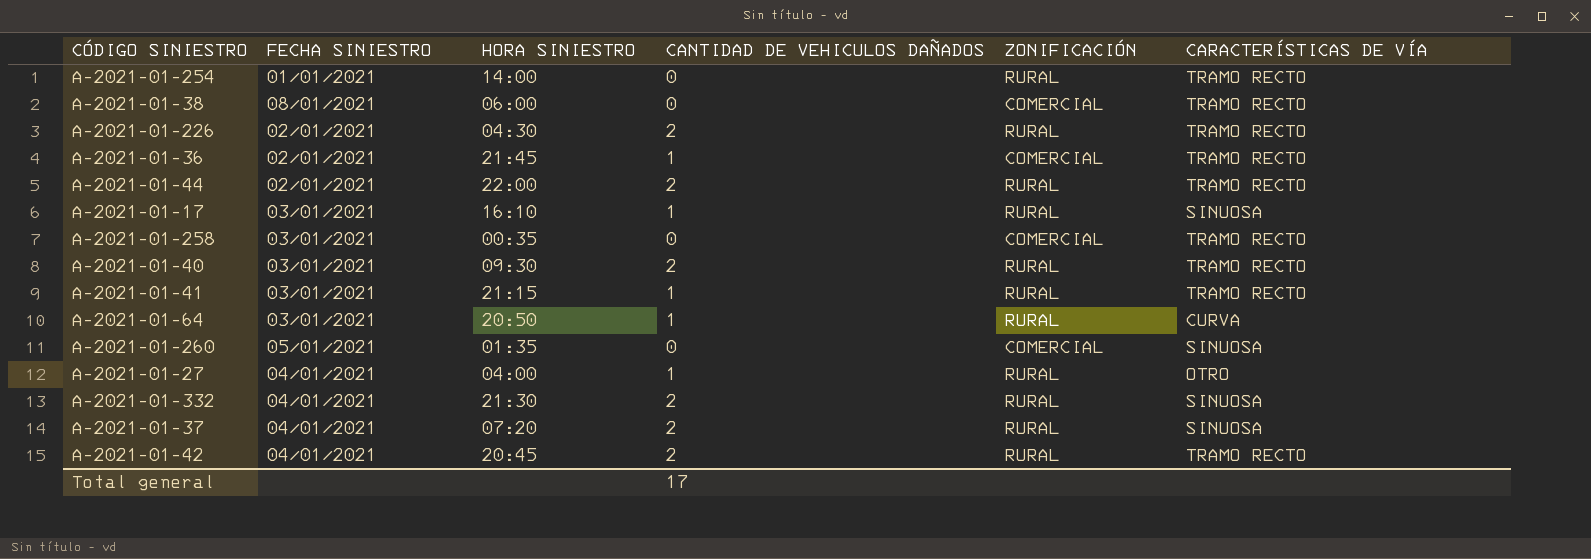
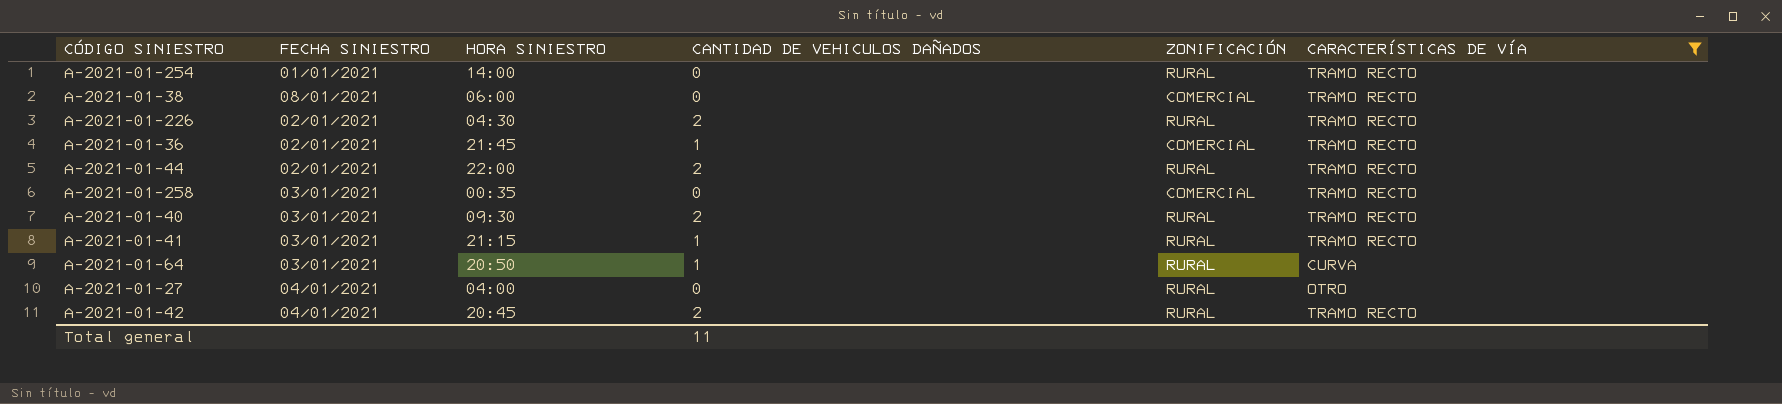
filter: none -> CARACTERÍSTICAS DE VÍA != SINUOSA
A-2021-01-27 | CANTIDAD DE VEHICULOS DAÑADOS: 1 -> 0
Total general | CANTIDAD DE VEHICULOS DAÑADOS: 17 -> 11

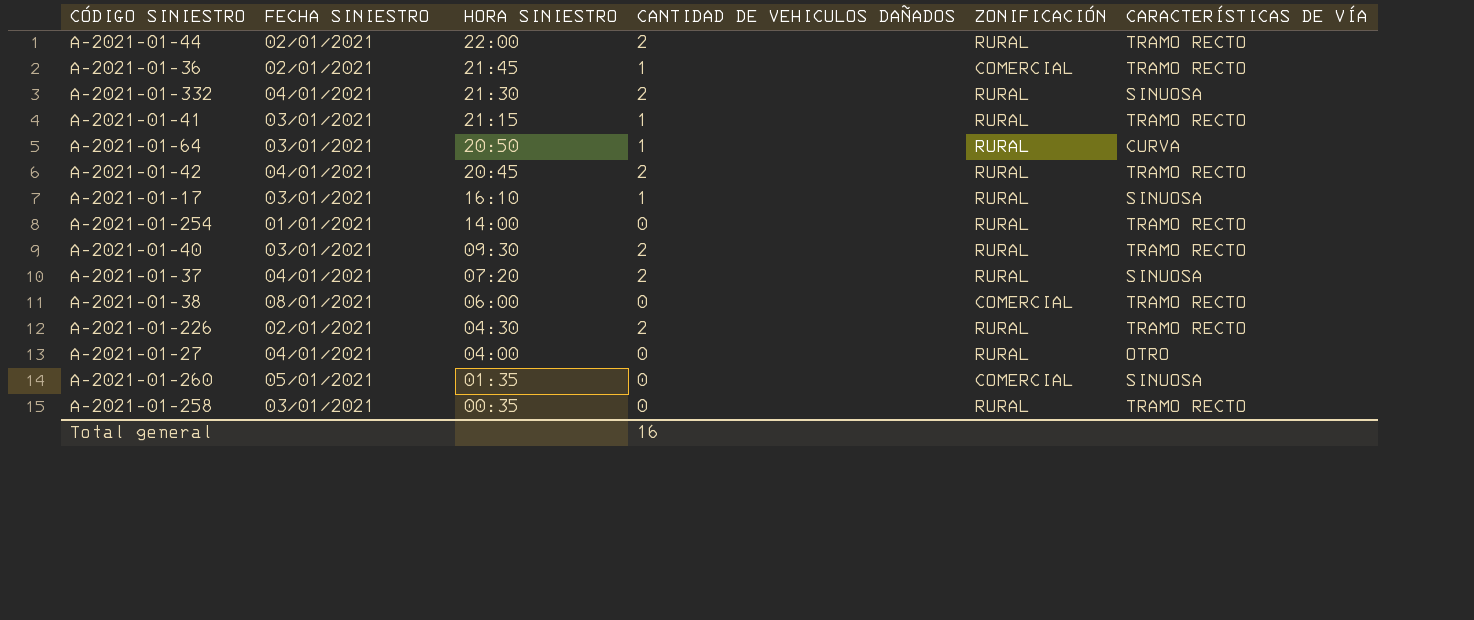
filter: CARACTERÍSTICAS DE VÍA != SINUOSA -> none
row order: none -> HORA SINIESTRO descending
A-2021-01-258 | ZONIFICACIÓN: COMERCIAL -> RURAL
Total general | CANTIDAD DE VEHICULOS DAÑADOS: 11 -> 16

